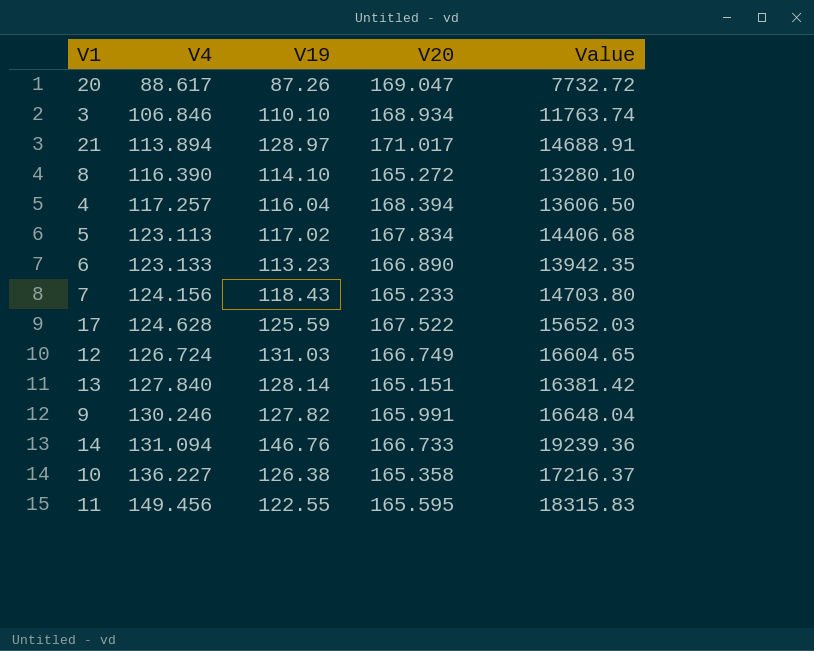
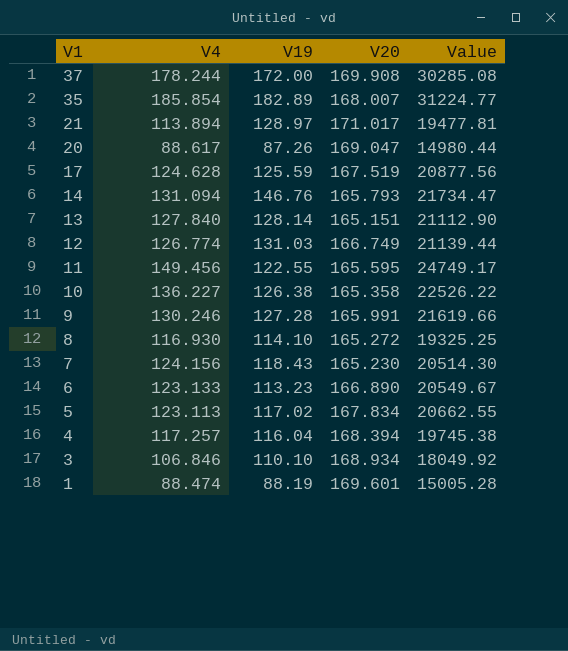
row order: V4 ascending -> V1 descending
column Value | formula: [V4] * [V19] -> [V4] * [V20]
row 37: none -> 178.244 | 172.00 | 169.908 | 30285.08
row 35: none -> 185.854 | 182.89 | 168.007 | 31224.77
17 | V20: 167.522 -> 167.519
14 | V20: 166.733 -> 165.793
12 | V4: 126.724 -> 126.774
9 | V19: 127.82 -> 127.28
8 | V4: 116.390 -> 116.930
7 | V20: 165.233 -> 165.230
row 1: none -> 88.474 | 88.19 | 169.601 | 15005.28

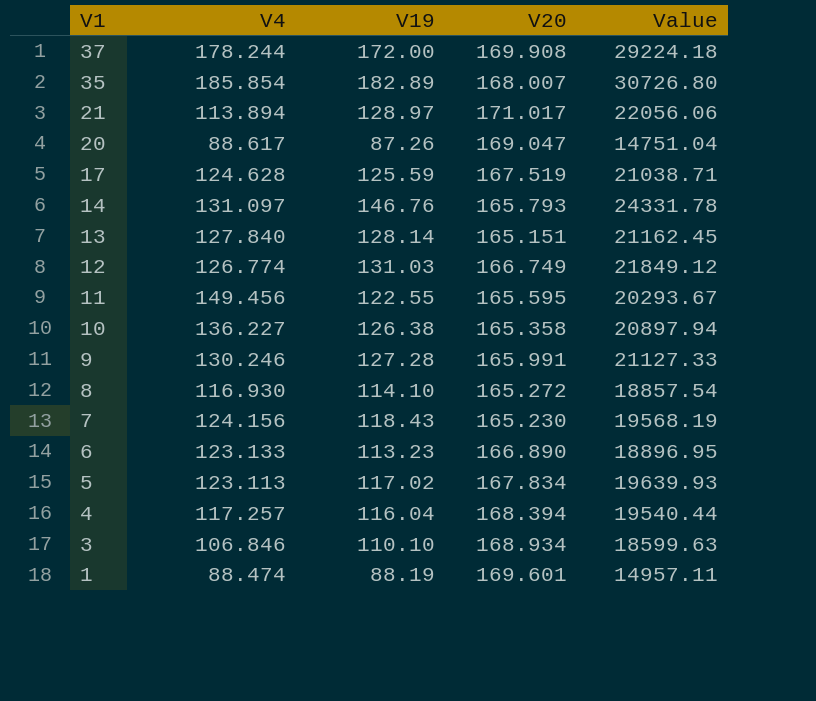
column Value | formula: [V4] * [V20] -> [V19] * [V20]
14 | V4: 131.094 -> 131.097

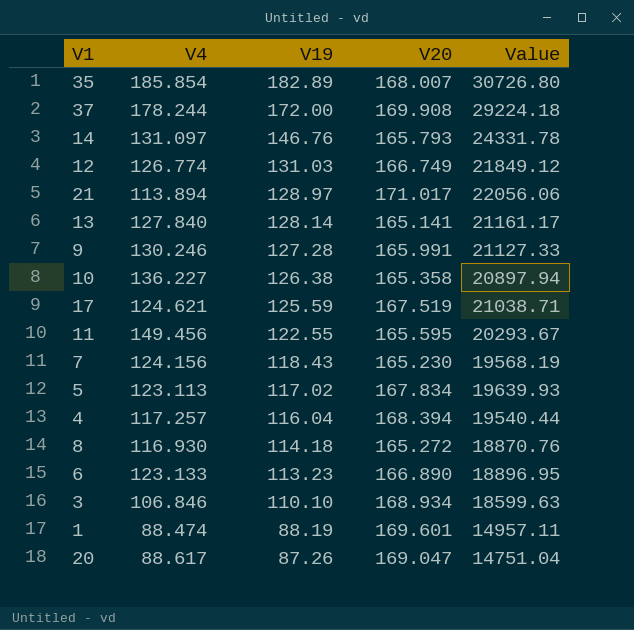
row order: V1 descending -> V19 descending
13 | V20: 165.151 -> 165.141
13 | Value: 21162.45 -> 21161.17
17 | V4: 124.628 -> 124.621
8 | V19: 114.10 -> 114.18
8 | Value: 18857.54 -> 18870.76

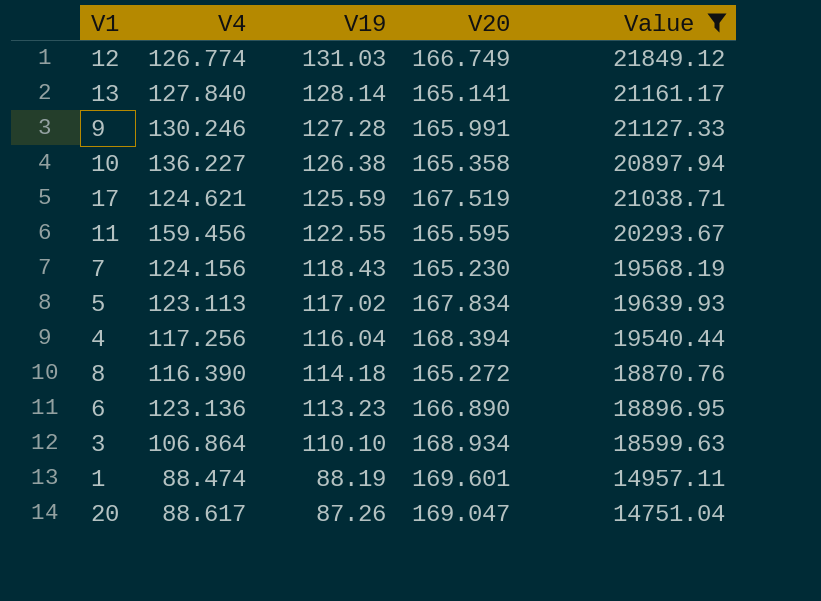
filter: none -> Value <= 21849.12
11 | V4: 149.456 -> 159.456
4 | V4: 117.257 -> 117.256
8 | V4: 116.930 -> 116.390
6 | V4: 123.133 -> 123.136
3 | V4: 106.846 -> 106.864

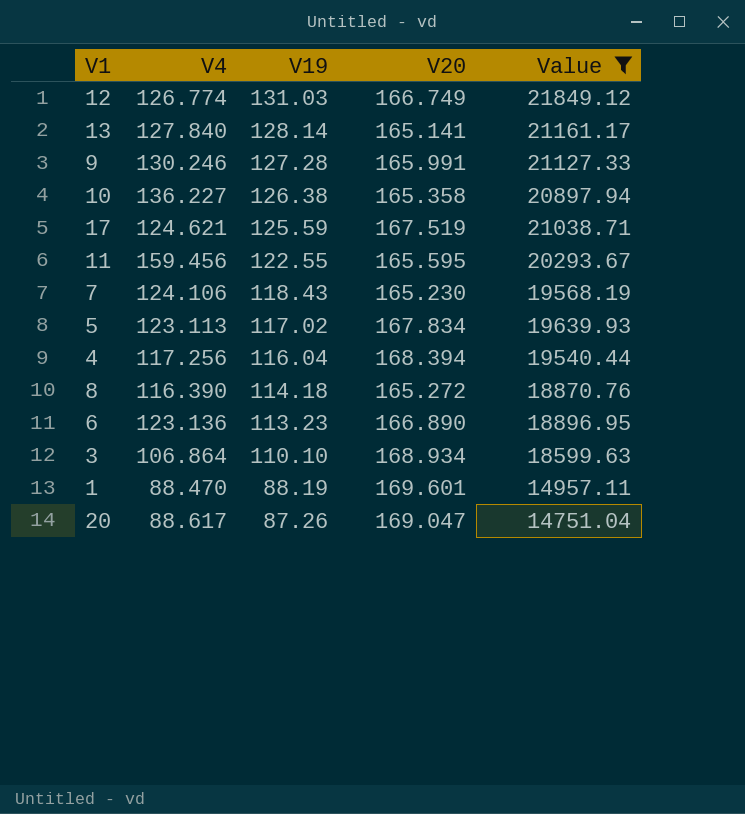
7 | V4: 124.156 -> 124.106
1 | V4: 88.474 -> 88.470

